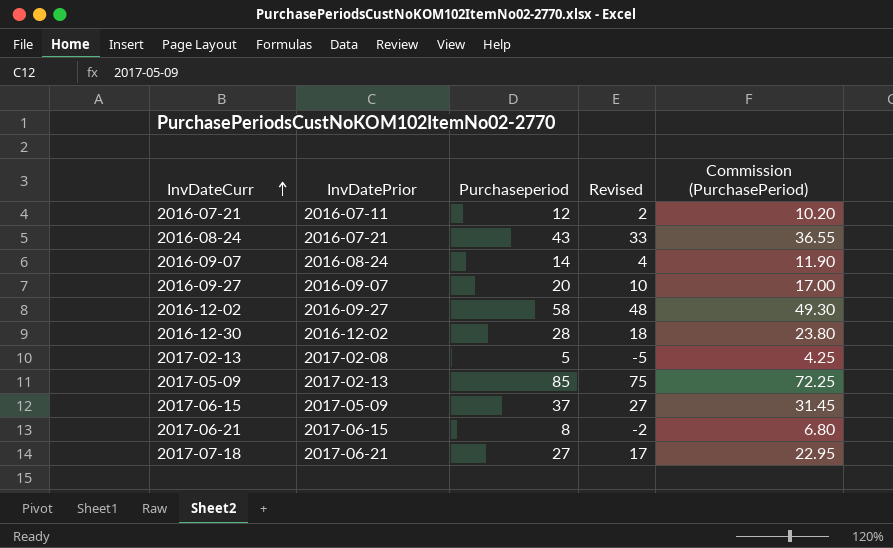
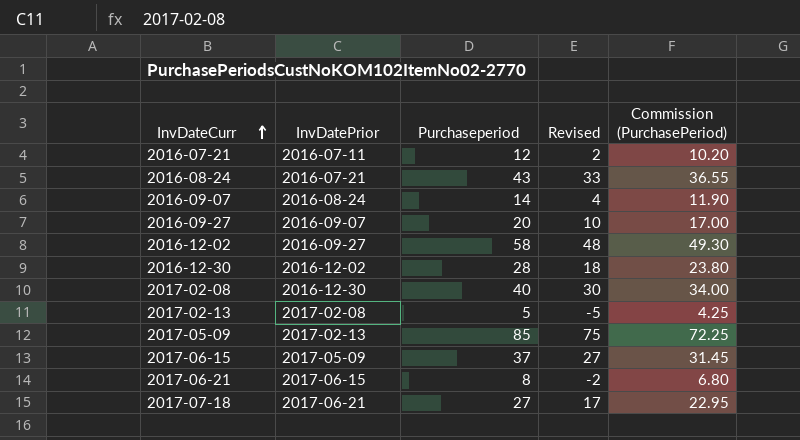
row 2017-02-08: none -> 2016-12-30 | 40 | 30 | 34.00

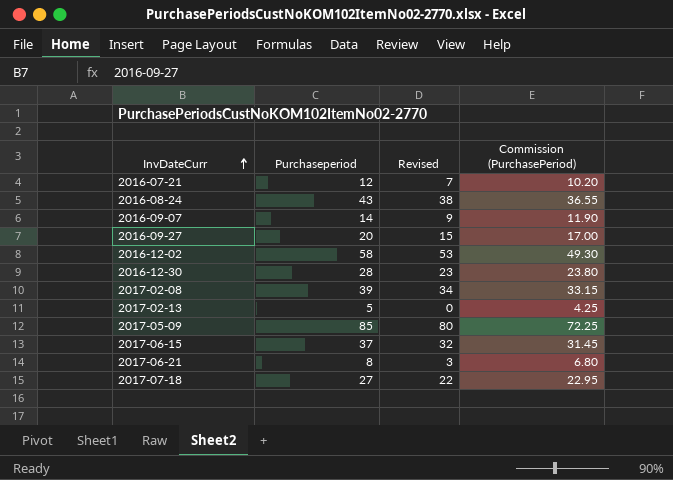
column InvDatePrior | position: 2 -> none
column Revised | formula: [Purchaseperiod] - 10 -> [Purchaseperiod] - 5
2017-02-08 | Purchaseperiod: 40 -> 39
2017-02-08 | Commission (PurchasePeriod): 34.00 -> 33.15

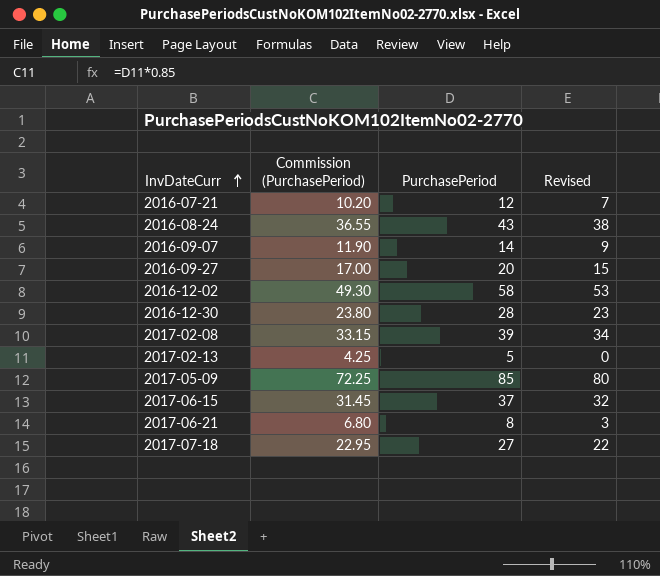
column Commission (PurchasePeriod) | position: 4 -> 2
column name: Purchaseperiod -> PurchasePeriod

